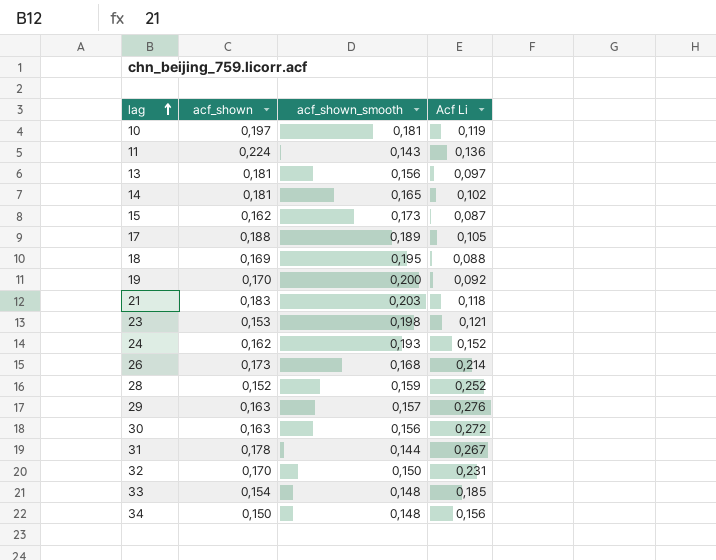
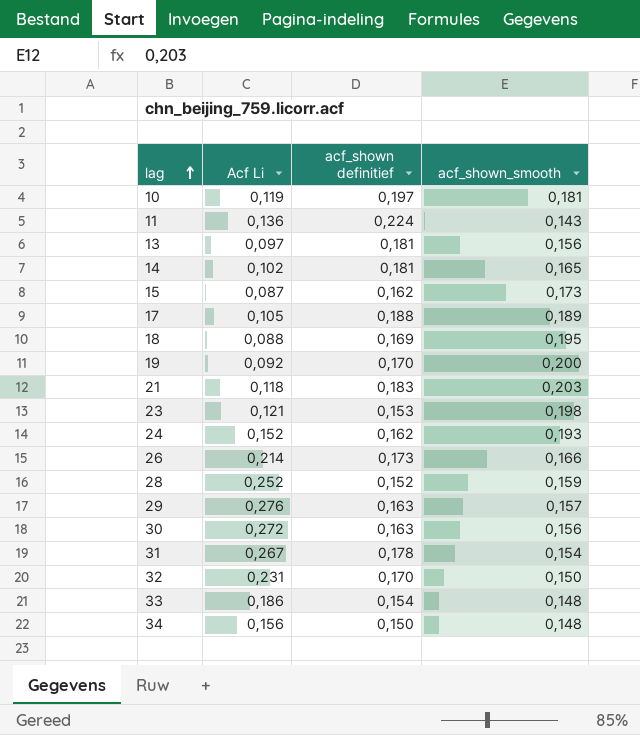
column Acf Li | position: 4 -> 2
column name: acf_shown -> acf_shown definitief
26 | acf_shown_smooth: 0,168 -> 0,166
31 | acf_shown_smooth: 0,144 -> 0,154
33 | Acf Li: 0,185 -> 0,186

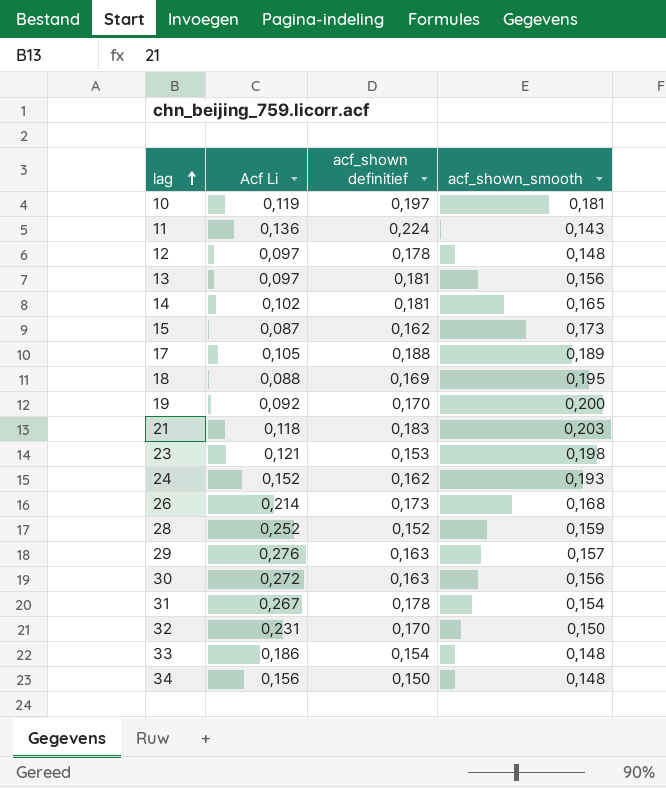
row 12: none -> 0,097 | 0,178 | 0,148
26 | acf_shown_smooth: 0,166 -> 0,168

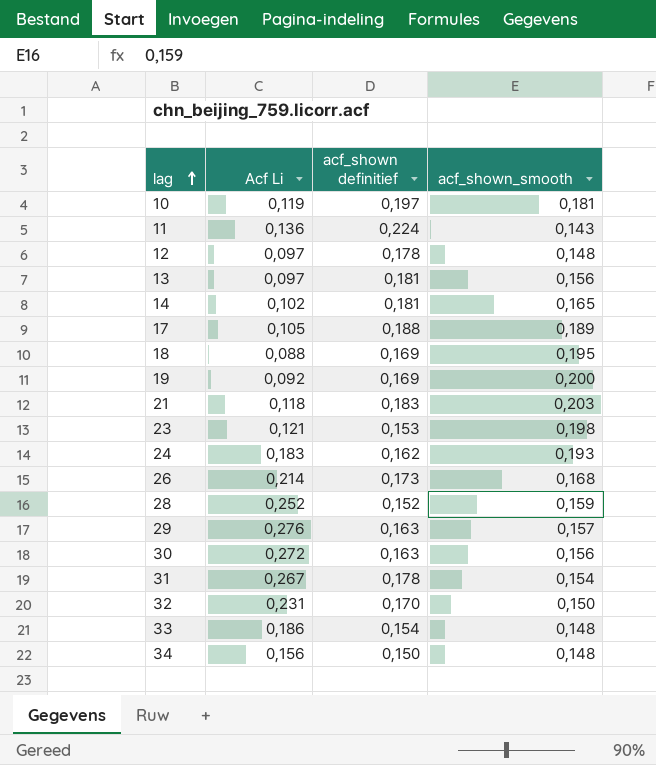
row 15: 0,087 | 0,162 | 0,173 -> none
19 | acf_shown definitief: 0,170 -> 0,169
24 | Acf Li: 0,152 -> 0,183

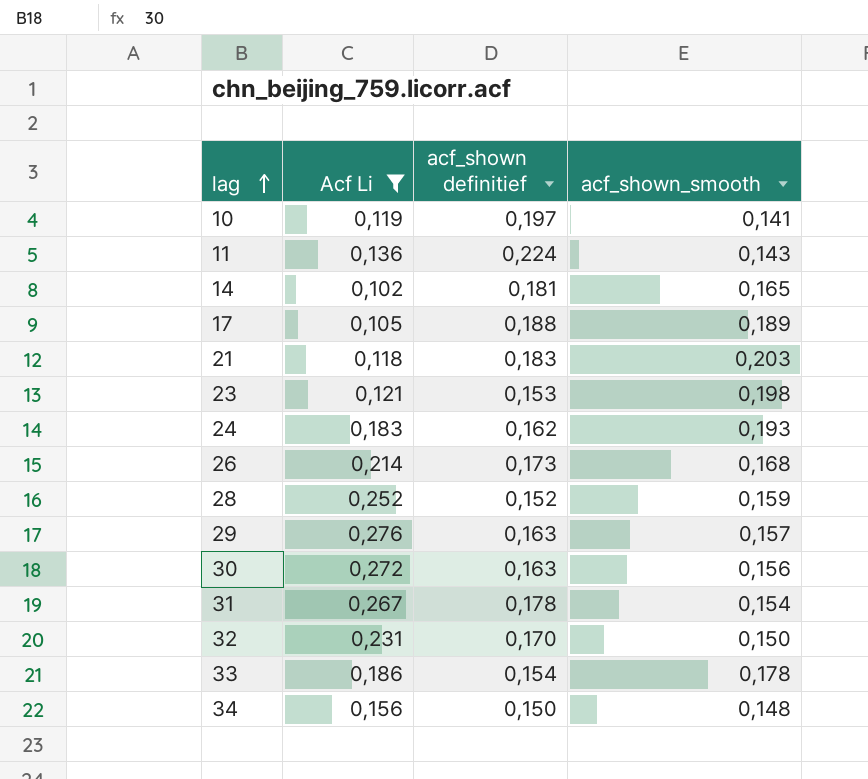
filter: none -> Acf Li >= 0,102
10 | acf_shown_smooth: 0,181 -> 0,141
33 | acf_shown_smooth: 0,148 -> 0,178

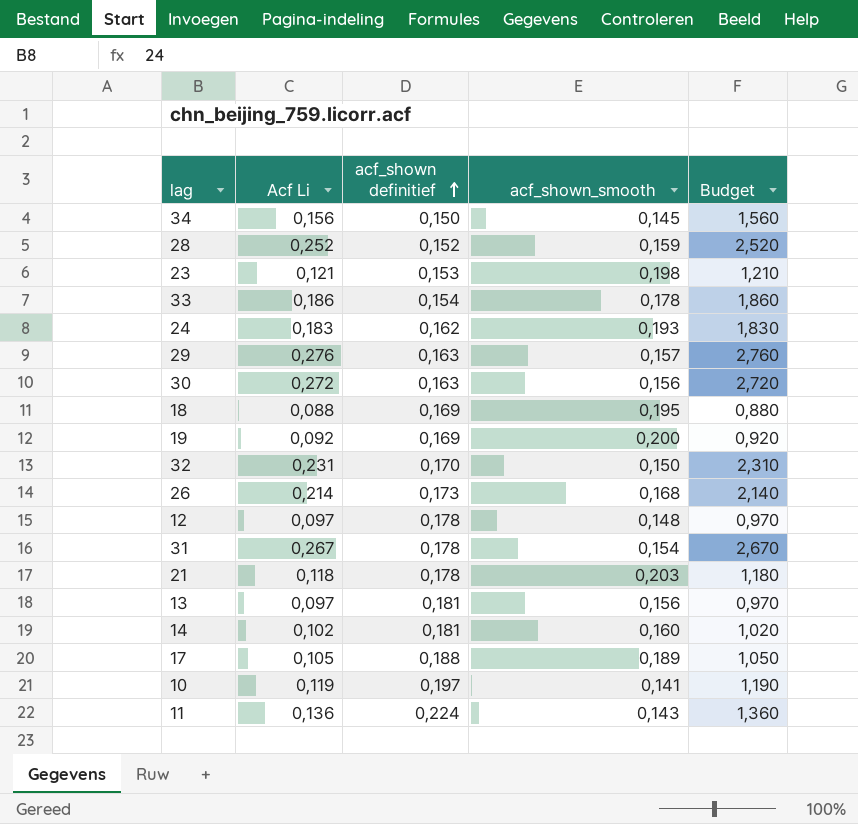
filter: Acf Li >= 0,102 -> none
row order: lag ascending -> acf_shown definitief ascending
column Budget | formula: none -> [Acf Li] * 10
34 | acf_shown_smooth: 0,148 -> 0,145
21 | acf_shown definitief: 0,183 -> 0,178
14 | acf_shown_smooth: 0,165 -> 0,160

